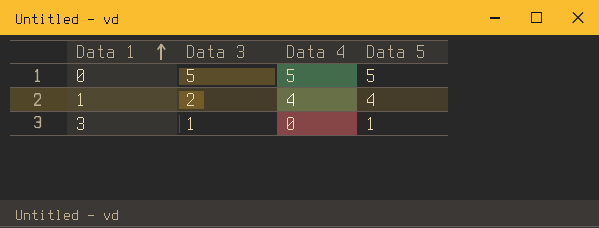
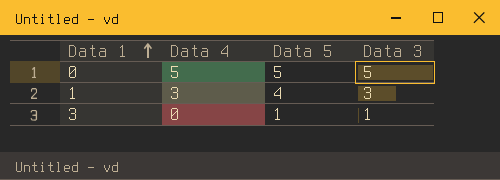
column Data 3 | position: 2 -> 4
1 | Data 4: 4 -> 3
1 | Data 3: 2 -> 3

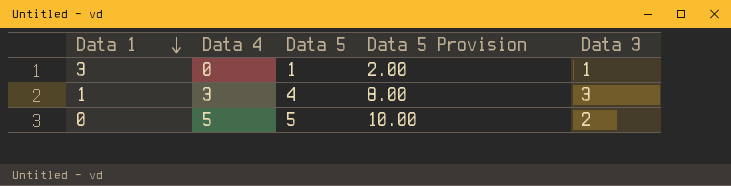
row order: Data 1 ascending -> Data 1 descending
column Data 5 Provision | formula: none -> [Data 5] * 2
0 | Data 3: 5 -> 2

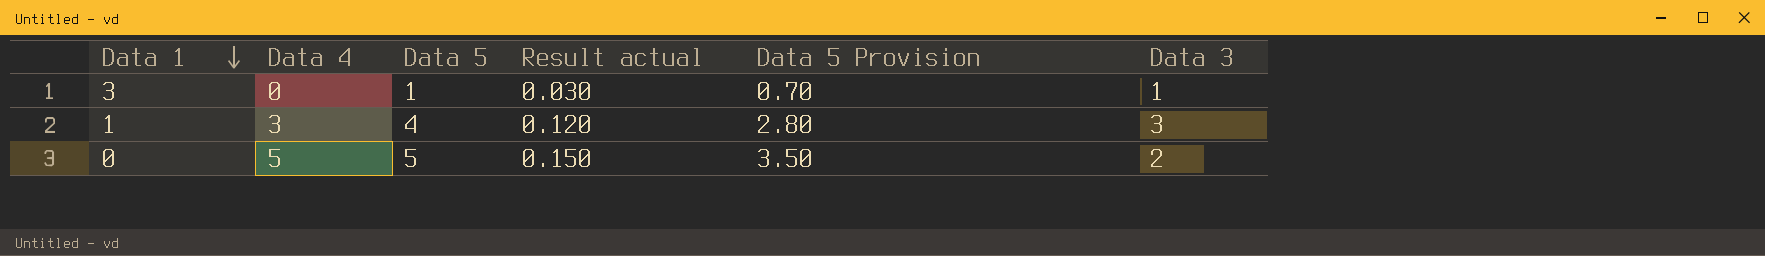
column Result actual | formula: none -> [Data 5] * 0.03
column Data 5 Provision | formula: [Data 5] * 2 -> [Data 5] * 0.7

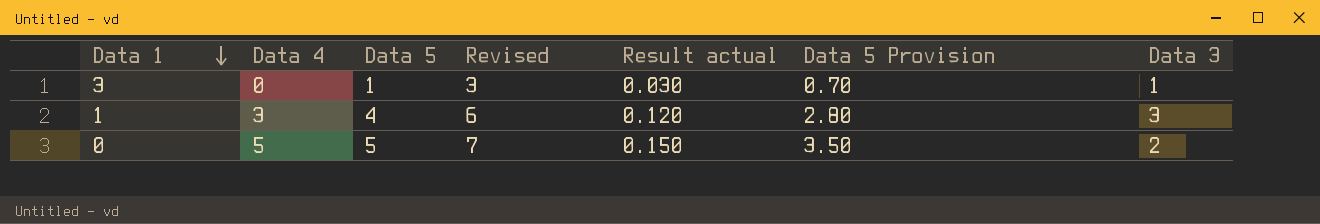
column Revised | formula: none -> [Data 5] + 2

